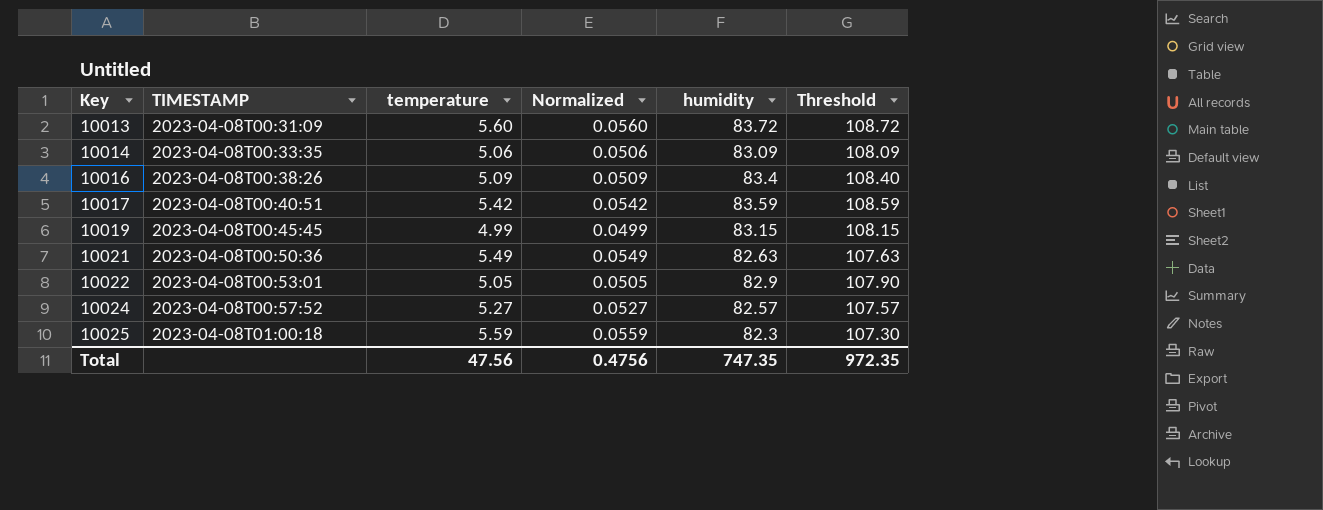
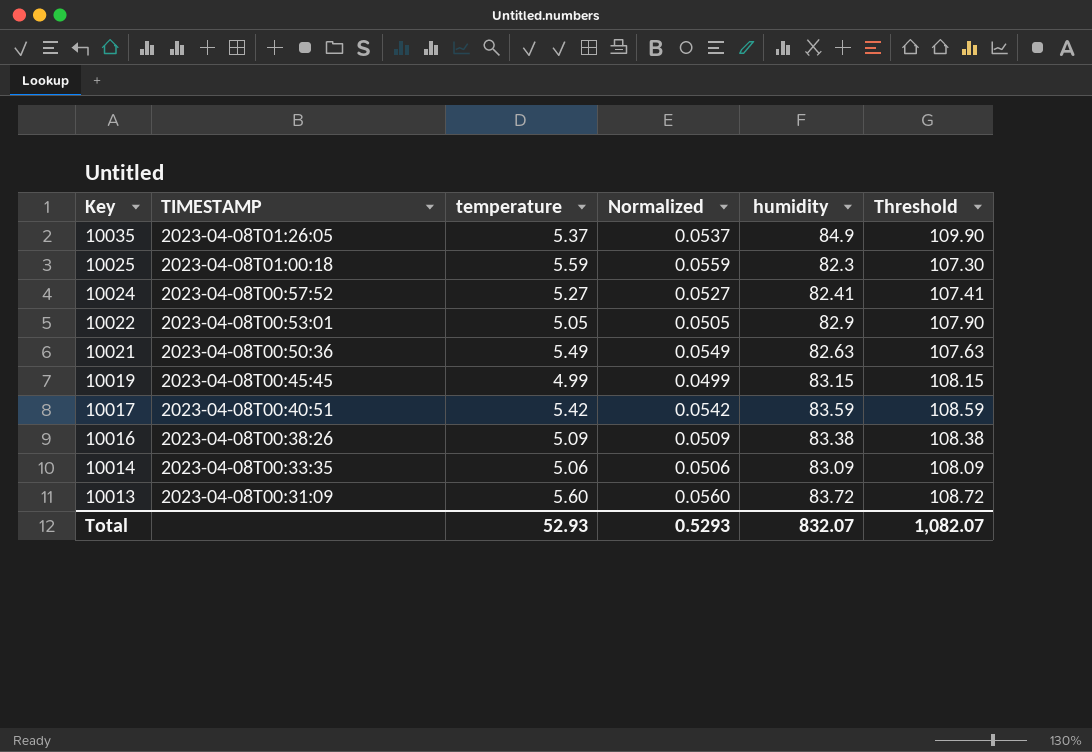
row order: Key ascending -> Key descending
row 10035: none -> 2023-04-08T01:26:05 | 5.37 | 0.0537 | 84.9 | 109.90
10024 | humidity: 82.57 -> 82.41
10024 | Threshold: 107.57 -> 107.41
10016 | humidity: 83.4 -> 83.38
10016 | Threshold: 108.40 -> 108.38
Total | temperature: 47.56 -> 52.93
Total | Normalized: 0.4756 -> 0.5293
Total | humidity: 747.35 -> 832.07
Total | Threshold: 972.35 -> 1,082.07

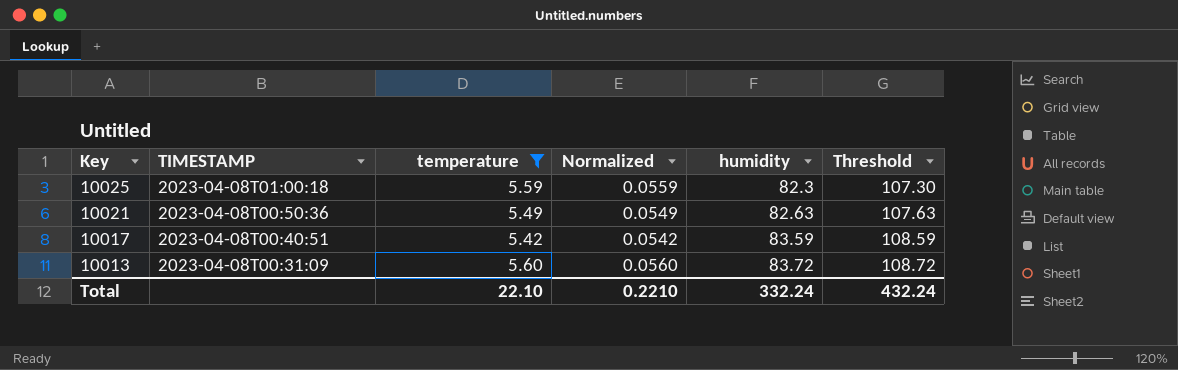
filter: none -> temperature >= 5.42
Total | temperature: 52.93 -> 22.10
Total | Normalized: 0.5293 -> 0.2210
Total | humidity: 832.07 -> 332.24
Total | Threshold: 1,082.07 -> 432.24

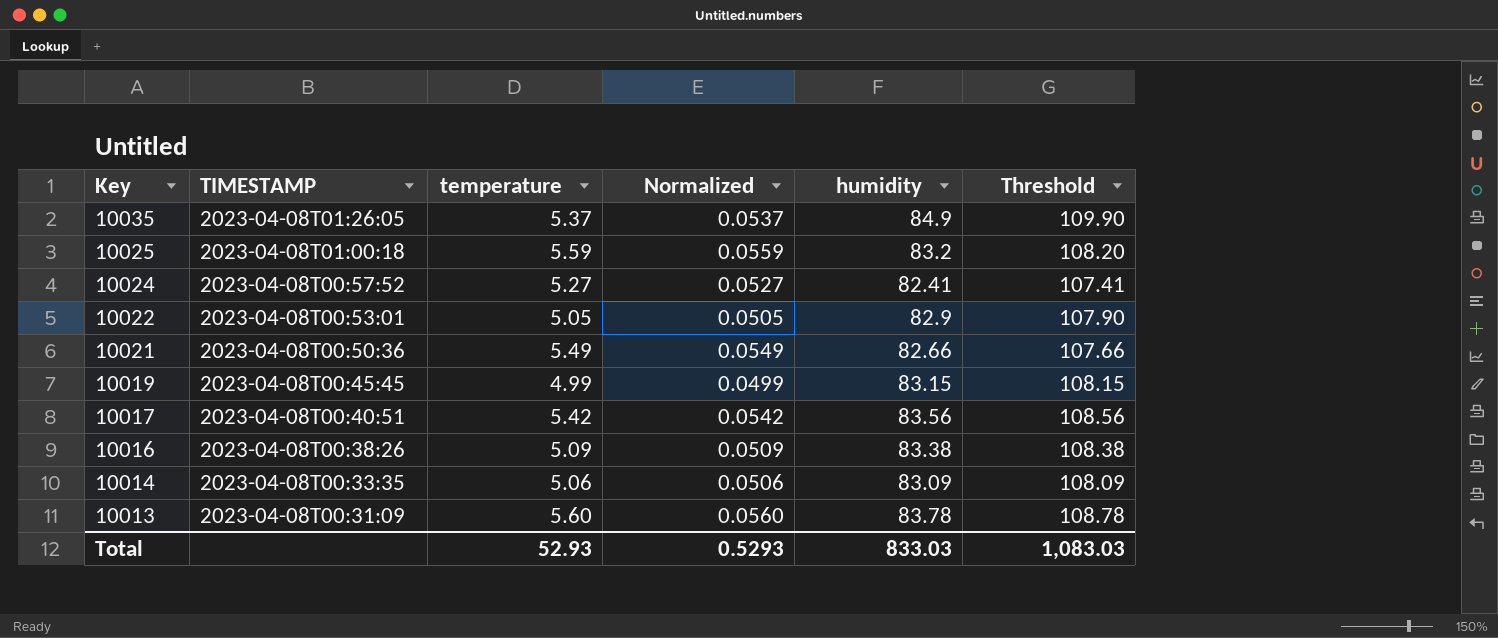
filter: temperature >= 5.42 -> none
10025 | humidity: 82.3 -> 83.2
10025 | Threshold: 107.30 -> 108.20
10021 | humidity: 82.63 -> 82.66
10021 | Threshold: 107.63 -> 107.66
10017 | humidity: 83.59 -> 83.56
10017 | Threshold: 108.59 -> 108.56
10013 | humidity: 83.72 -> 83.78
10013 | Threshold: 108.72 -> 108.78
Total | temperature: 22.10 -> 52.93
Total | Normalized: 0.2210 -> 0.5293
Total | humidity: 332.24 -> 833.03
Total | Threshold: 432.24 -> 1,083.03

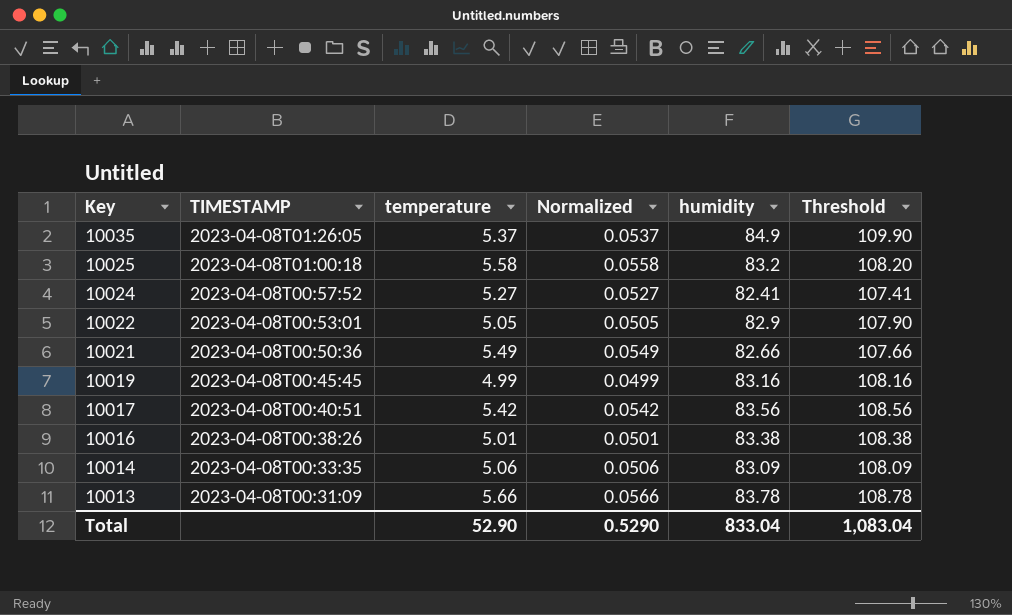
10025 | temperature: 5.59 -> 5.58
10025 | Normalized: 0.0559 -> 0.0558
10019 | humidity: 83.15 -> 83.16
10019 | Threshold: 108.15 -> 108.16
10016 | temperature: 5.09 -> 5.01
10016 | Normalized: 0.0509 -> 0.0501
10013 | temperature: 5.60 -> 5.66
10013 | Normalized: 0.0560 -> 0.0566
Total | temperature: 52.93 -> 52.90
Total | Normalized: 0.5293 -> 0.5290
Total | humidity: 833.03 -> 833.04
Total | Threshold: 1,083.03 -> 1,083.04

